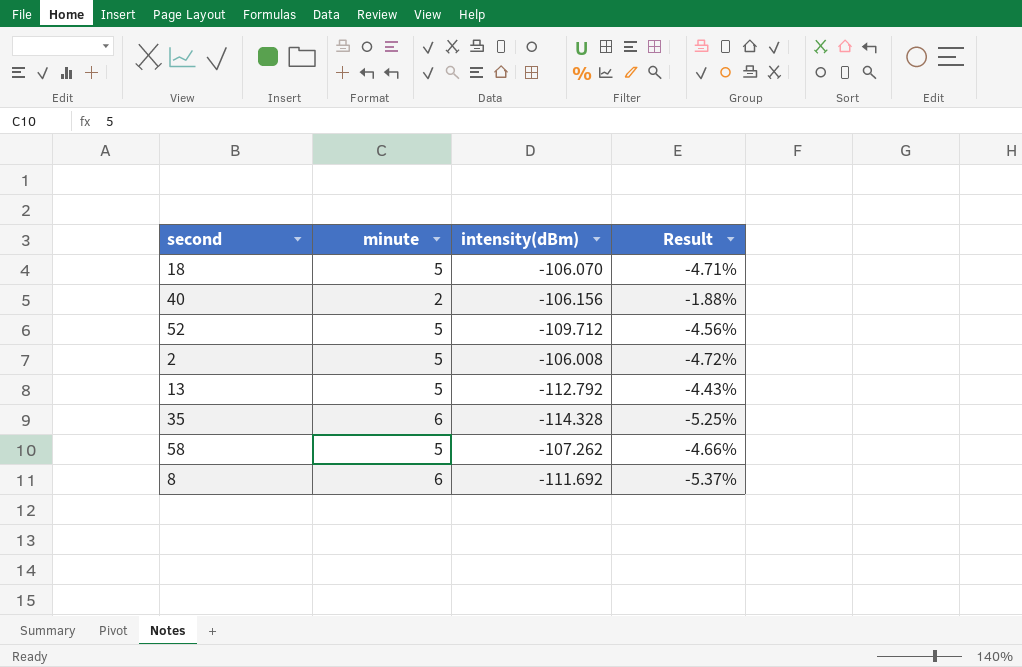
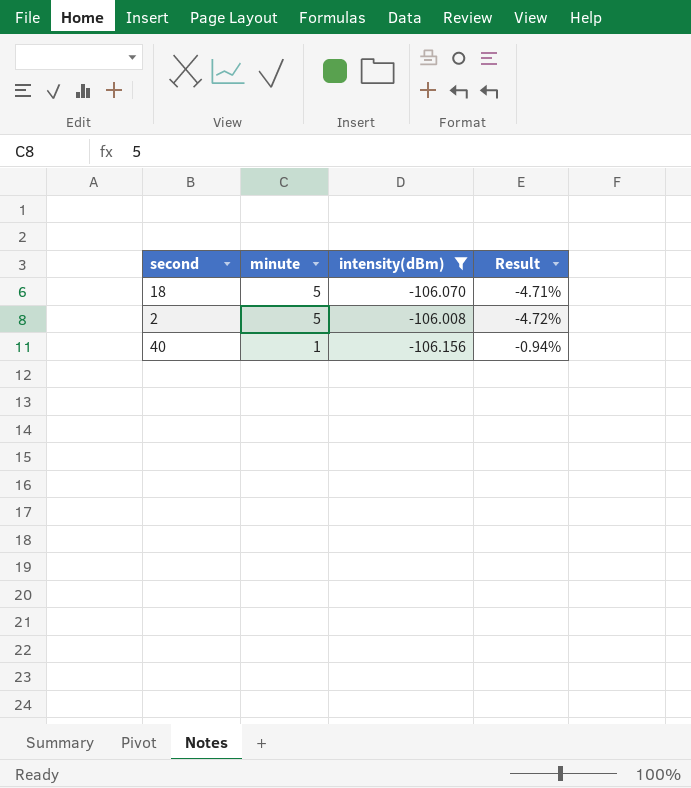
filter: none -> intensity(dBm) >= -106.156
row order: none -> minute descending
40 | minute: 2 -> 1
40 | Result: -1.88% -> -0.94%

